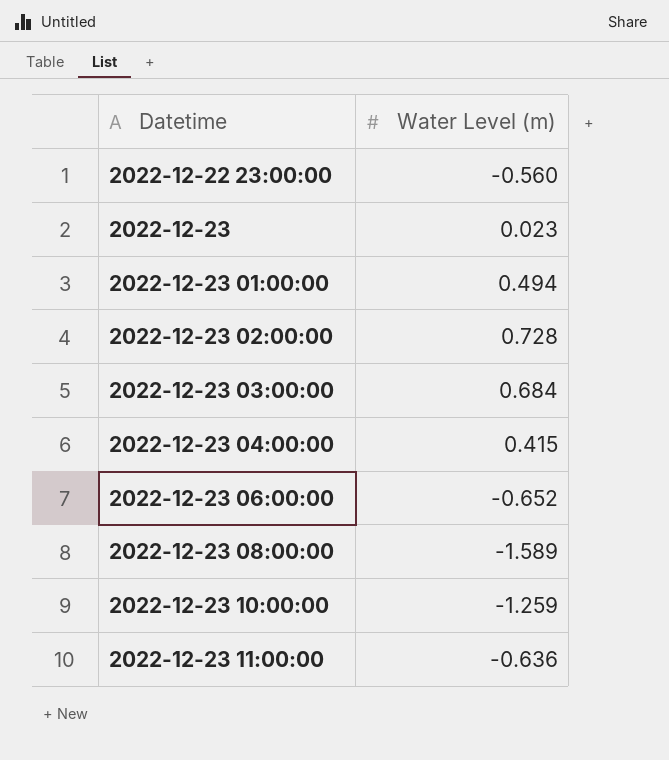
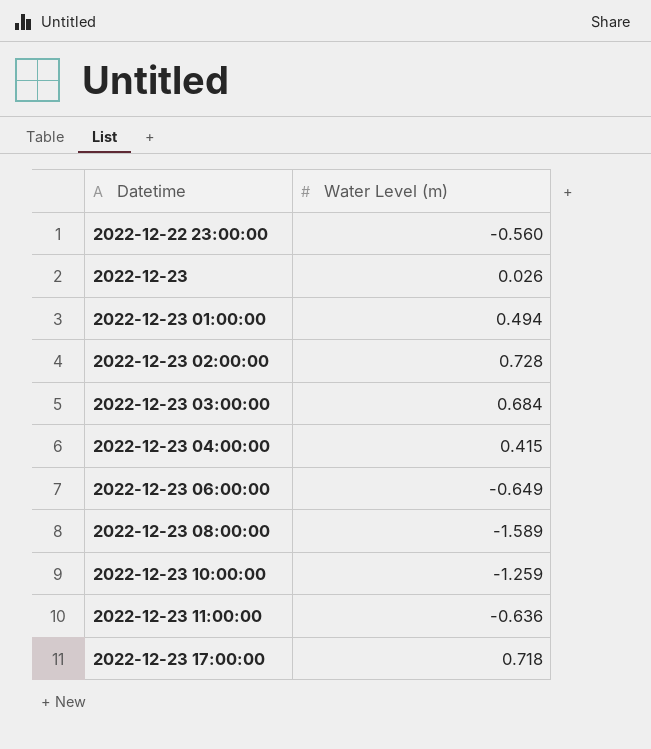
2022-12-23 | Water Level (m): 0.023 -> 0.026
2022-12-23 06:00:00 | Water Level (m): -0.652 -> -0.649
row 2022-12-23 17:00:00: none -> 0.718

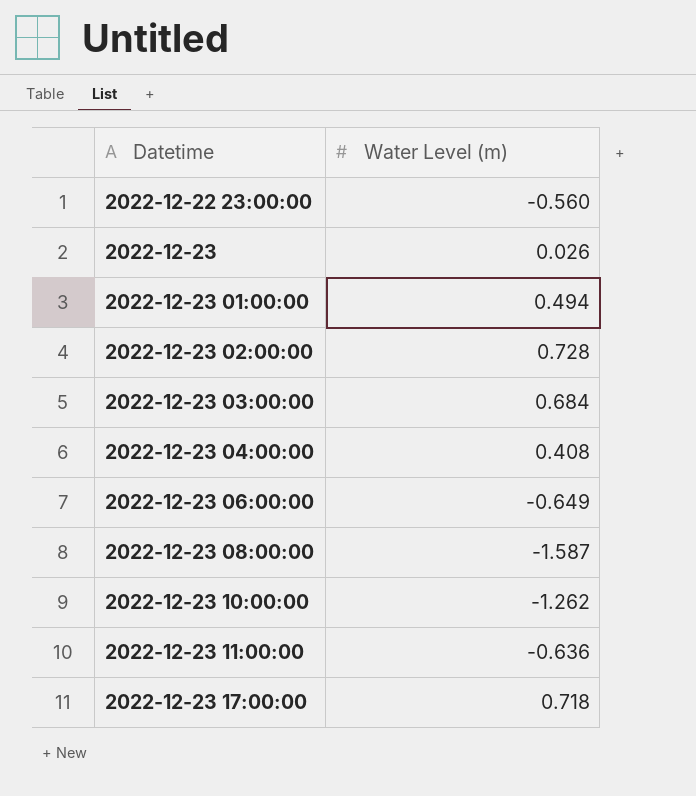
2022-12-23 04:00:00 | Water Level (m): 0.415 -> 0.408
2022-12-23 08:00:00 | Water Level (m): -1.589 -> -1.587
2022-12-23 10:00:00 | Water Level (m): -1.259 -> -1.262

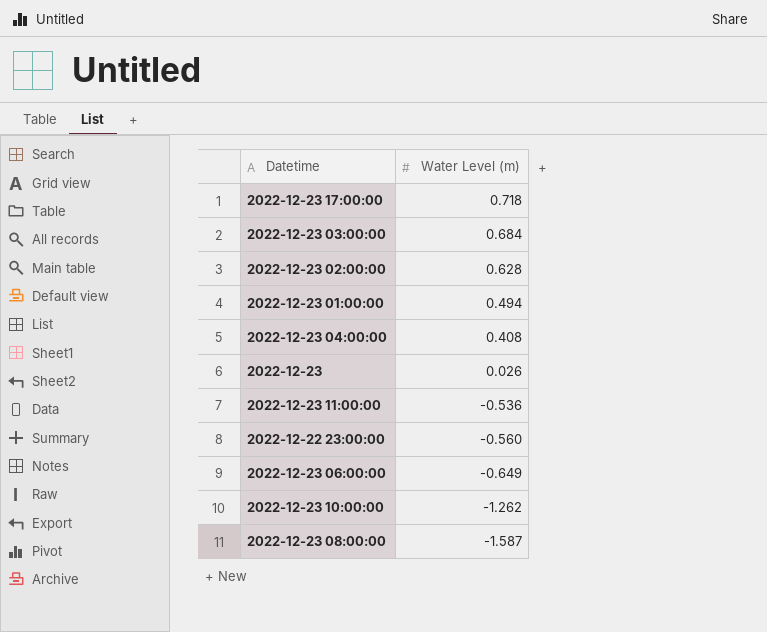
row order: Datetime ascending -> Water Level (m) descending
2022-12-23 02:00:00 | Water Level (m): 0.728 -> 0.628
2022-12-23 11:00:00 | Water Level (m): -0.636 -> -0.536

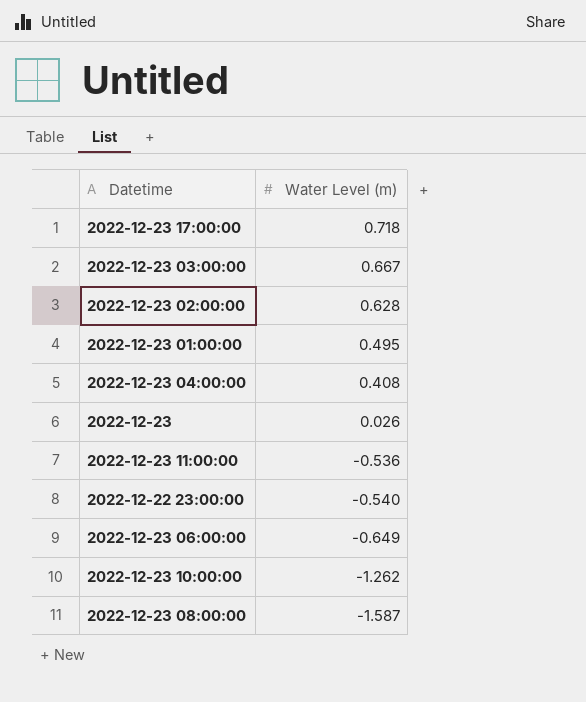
2022-12-23 03:00:00 | Water Level (m): 0.684 -> 0.667
2022-12-23 01:00:00 | Water Level (m): 0.494 -> 0.495
2022-12-22 23:00:00 | Water Level (m): -0.560 -> -0.540

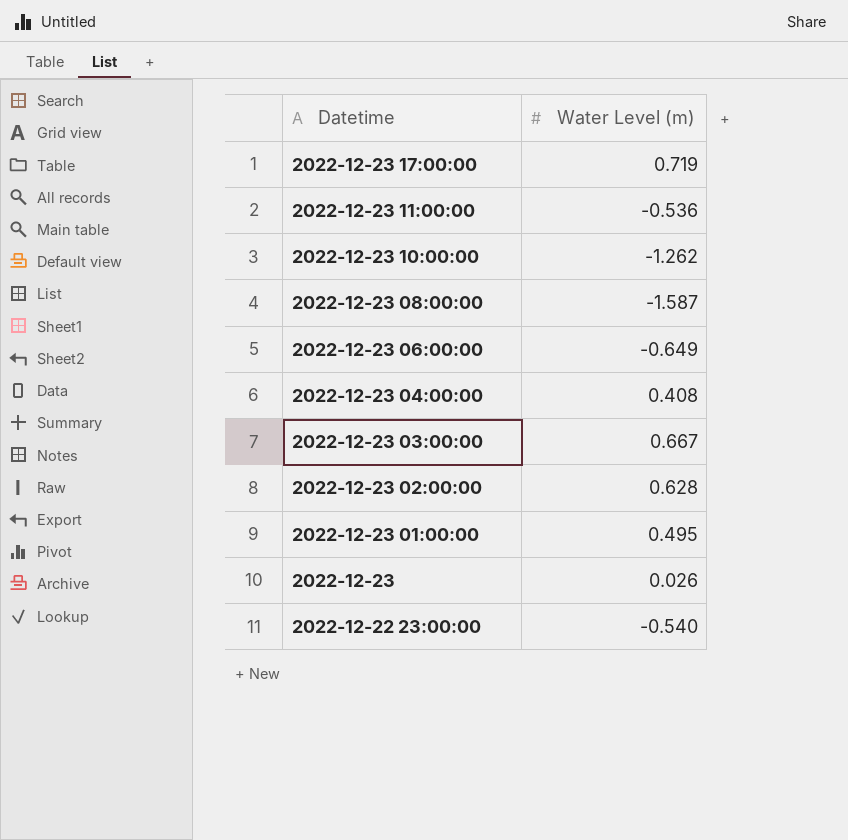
row order: Water Level (m) descending -> Datetime descending
2022-12-23 17:00:00 | Water Level (m): 0.718 -> 0.719

